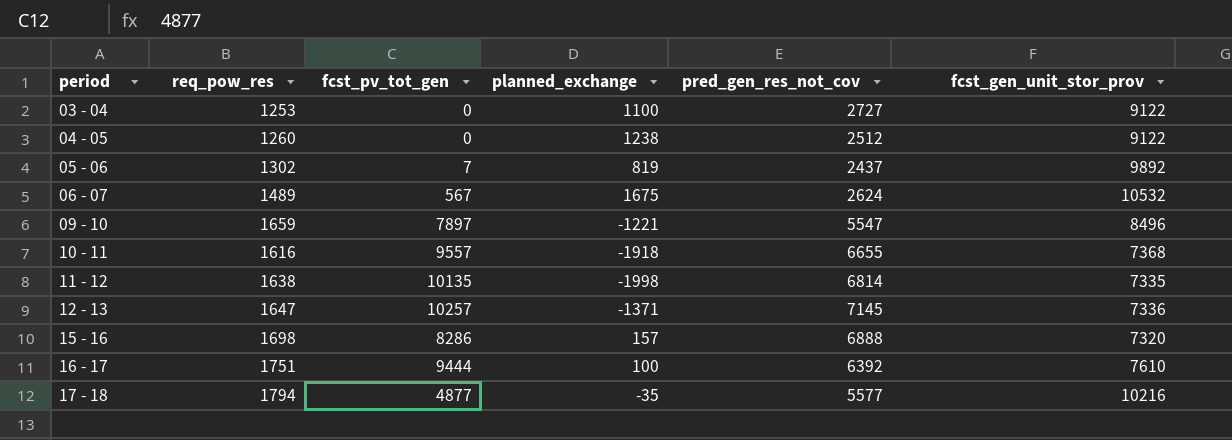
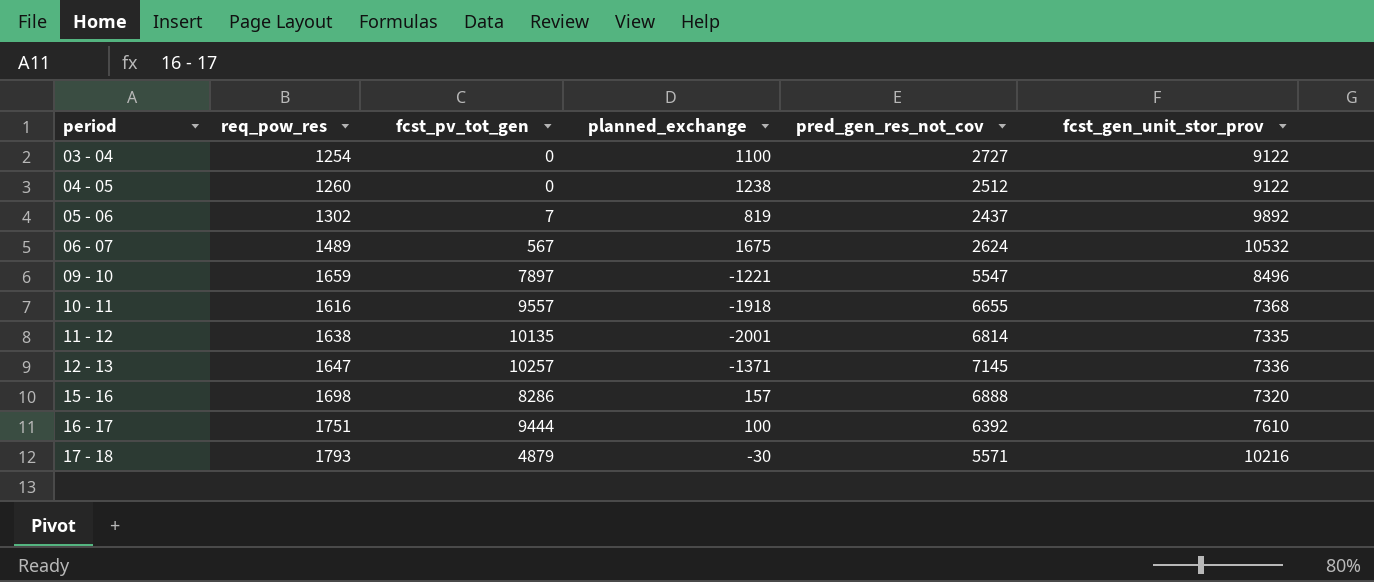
03 - 04 | req_pow_res: 1253 -> 1254
11 - 12 | planned_exchange: -1998 -> -2001
17 - 18 | req_pow_res: 1794 -> 1793
17 - 18 | fcst_pv_tot_gen: 4877 -> 4879
17 - 18 | planned_exchange: -35 -> -30
17 - 18 | pred_gen_res_not_cov: 5577 -> 5571

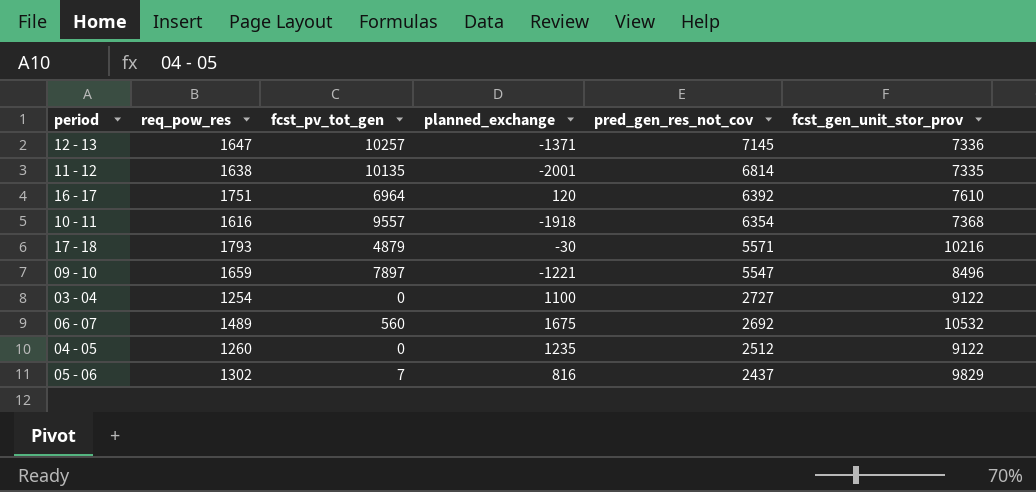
row order: period ascending -> pred_gen_res_not_cov descending
row 15 - 16: 1698 | 8286 | 157 | 6888 | 7320 -> none
16 - 17 | fcst_pv_tot_gen: 9444 -> 6964
16 - 17 | planned_exchange: 100 -> 120
10 - 11 | pred_gen_res_not_cov: 6655 -> 6354
06 - 07 | fcst_pv_tot_gen: 567 -> 560
06 - 07 | pred_gen_res_not_cov: 2624 -> 2692
04 - 05 | planned_exchange: 1238 -> 1235
05 - 06 | planned_exchange: 819 -> 816
05 - 06 | fcst_gen_unit_stor_prov: 9892 -> 9829

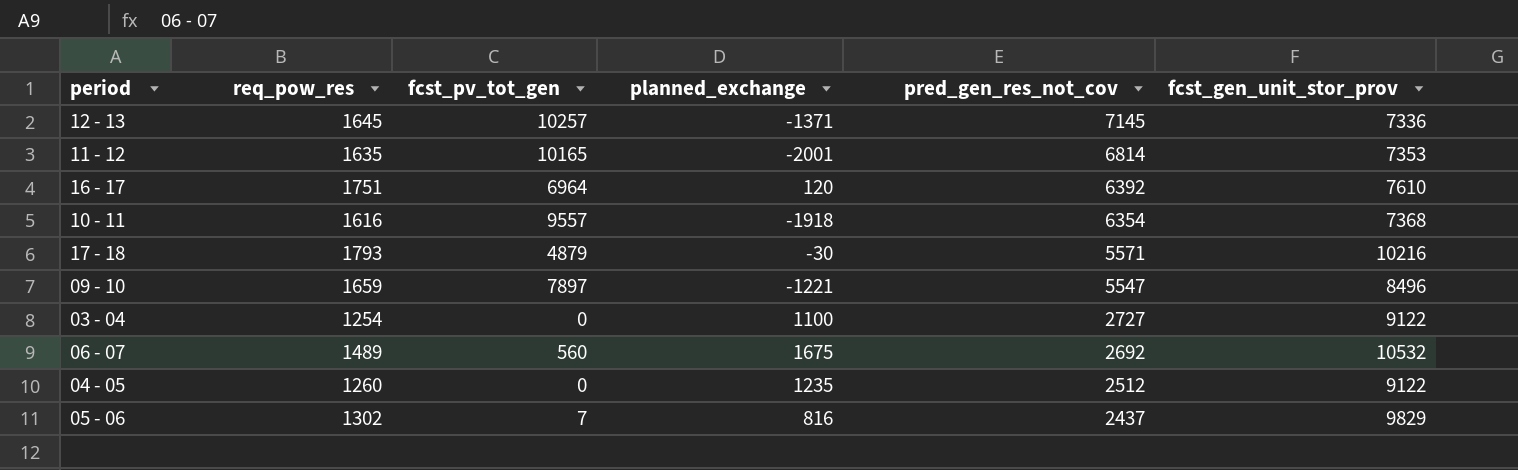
12 - 13 | req_pow_res: 1647 -> 1645
11 - 12 | req_pow_res: 1638 -> 1635
11 - 12 | fcst_pv_tot_gen: 10135 -> 10165
11 - 12 | fcst_gen_unit_stor_prov: 7335 -> 7353

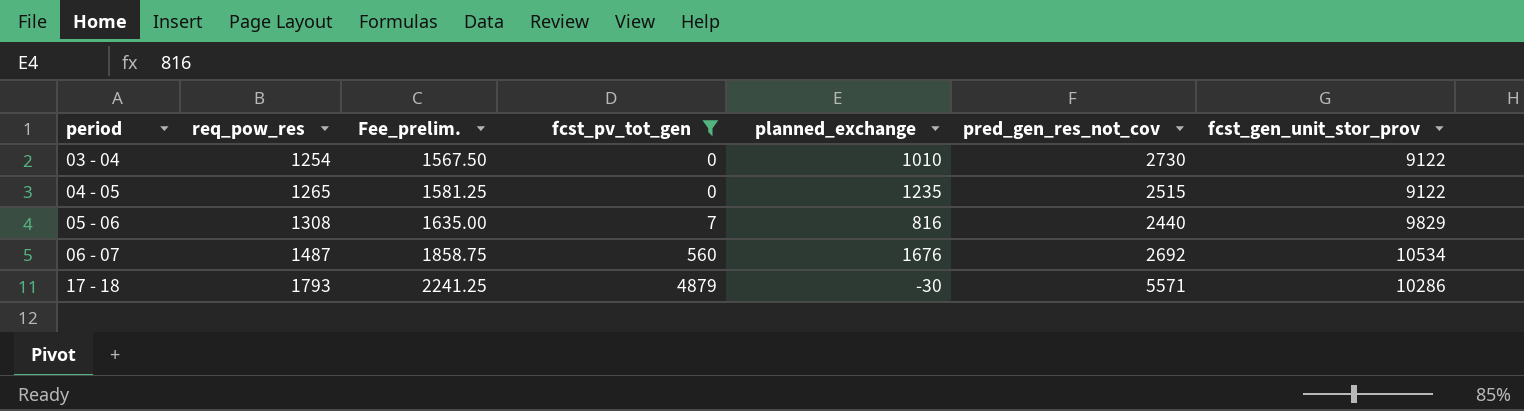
filter: none -> fcst_pv_tot_gen <= 4879
row order: pred_gen_res_not_cov descending -> period ascending
column Fee_prelim. | formula: none -> [req_pow_res] * 1.25
03 - 04 | planned_exchange: 1100 -> 1010
03 - 04 | pred_gen_res_not_cov: 2727 -> 2730
04 - 05 | req_pow_res: 1260 -> 1265
04 - 05 | pred_gen_res_not_cov: 2512 -> 2515
05 - 06 | req_pow_res: 1302 -> 1308
05 - 06 | pred_gen_res_not_cov: 2437 -> 2440
06 - 07 | req_pow_res: 1489 -> 1487
06 - 07 | planned_exchange: 1675 -> 1676
06 - 07 | fcst_gen_unit_stor_prov: 10532 -> 10534
17 - 18 | fcst_gen_unit_stor_prov: 10216 -> 10286

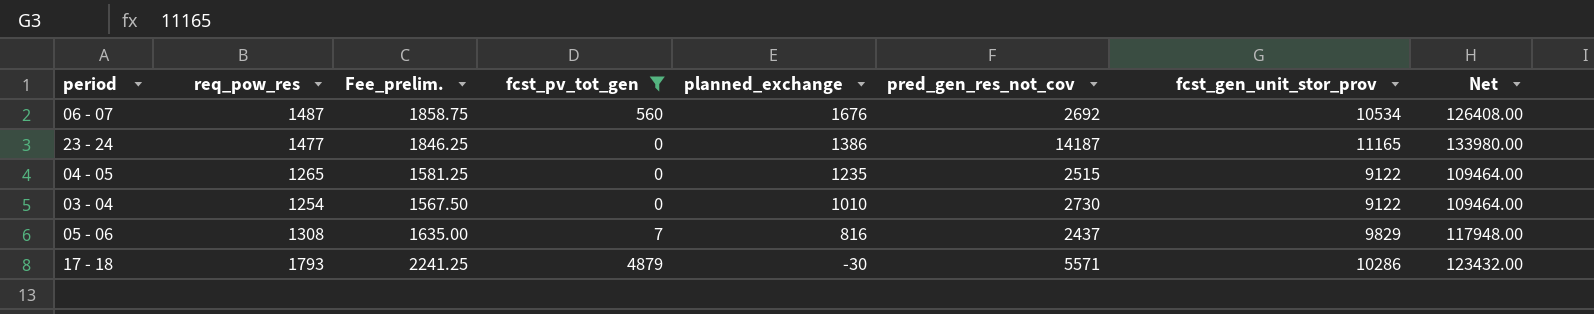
row order: period ascending -> planned_exchange descending
column Net | formula: none -> [fcst_gen_unit_stor_prov] * 12
row 23 - 24: none -> 1477 | 1846.25 | 0 | 1386 | 14187 | 11165 | 133980.00
05 - 06 | pred_gen_res_not_cov: 2440 -> 2437

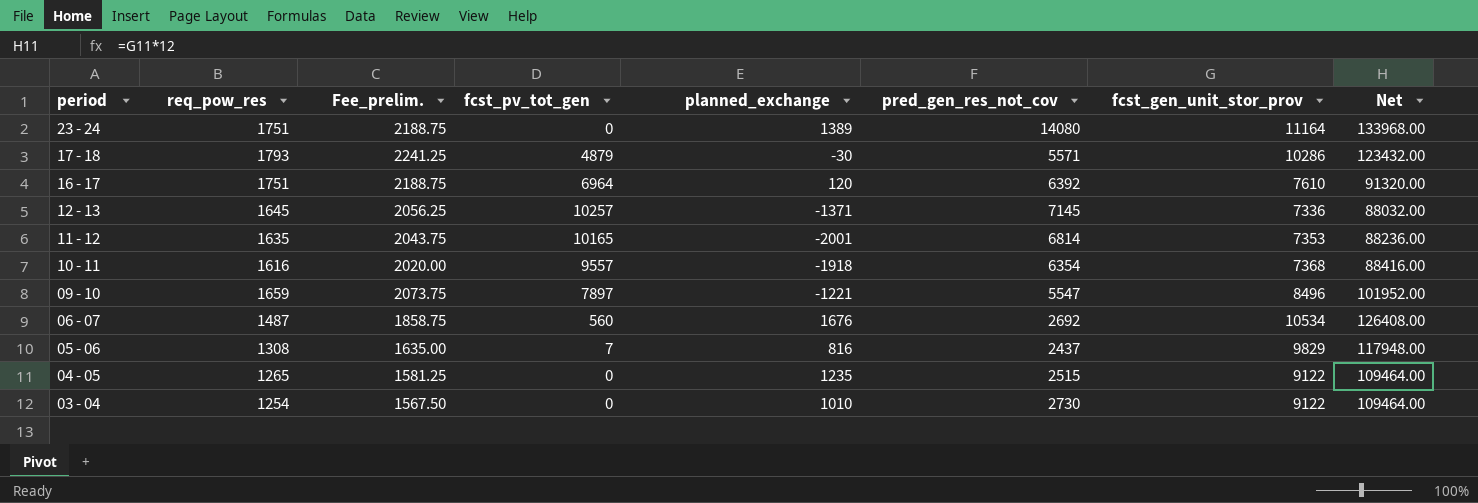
filter: fcst_pv_tot_gen <= 4879 -> none
row order: planned_exchange descending -> period descending
23 - 24 | req_pow_res: 1477 -> 1751
23 - 24 | Fee_prelim.: 1846.25 -> 2188.75
23 - 24 | planned_exchange: 1386 -> 1389
23 - 24 | pred_gen_res_not_cov: 14187 -> 14080
23 - 24 | fcst_gen_unit_stor_prov: 11165 -> 11164
23 - 24 | Net: 133980.00 -> 133968.00

